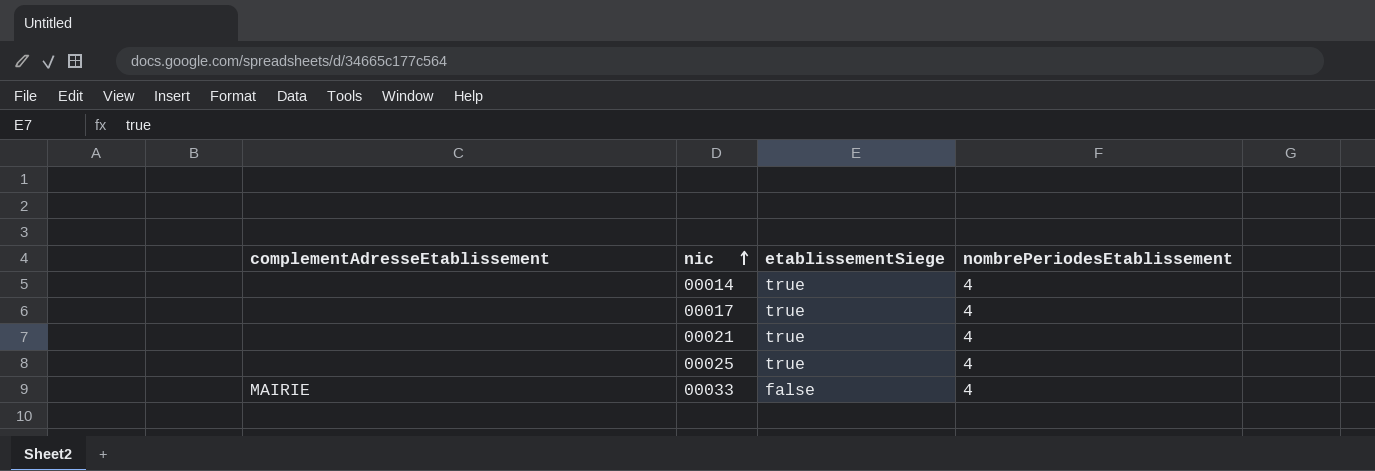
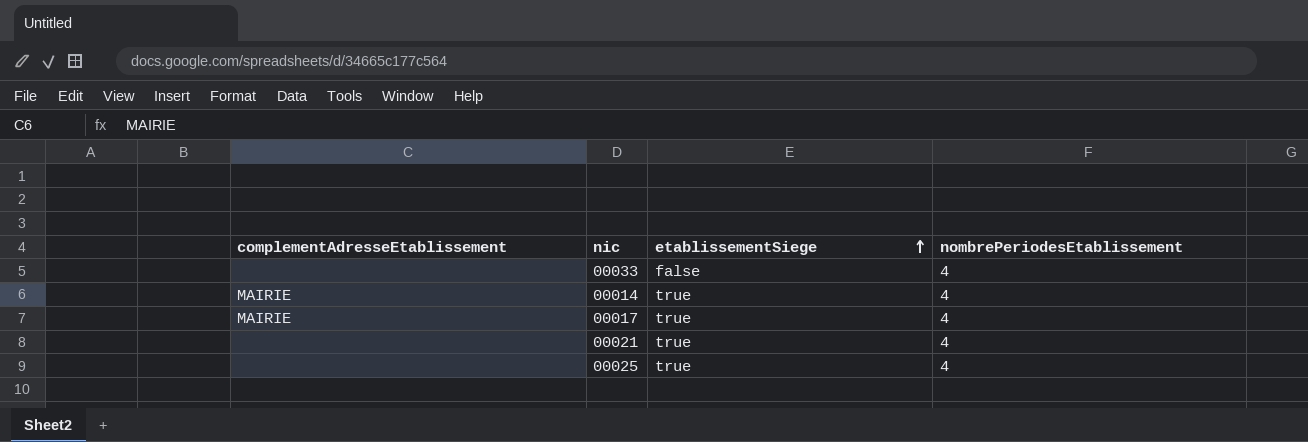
row order: nic ascending -> etablissementSiege ascending
00033 | complementAdresseEtablissement: MAIRIE -> none
00014 | complementAdresseEtablissement: none -> MAIRIE
00017 | complementAdresseEtablissement: none -> MAIRIE

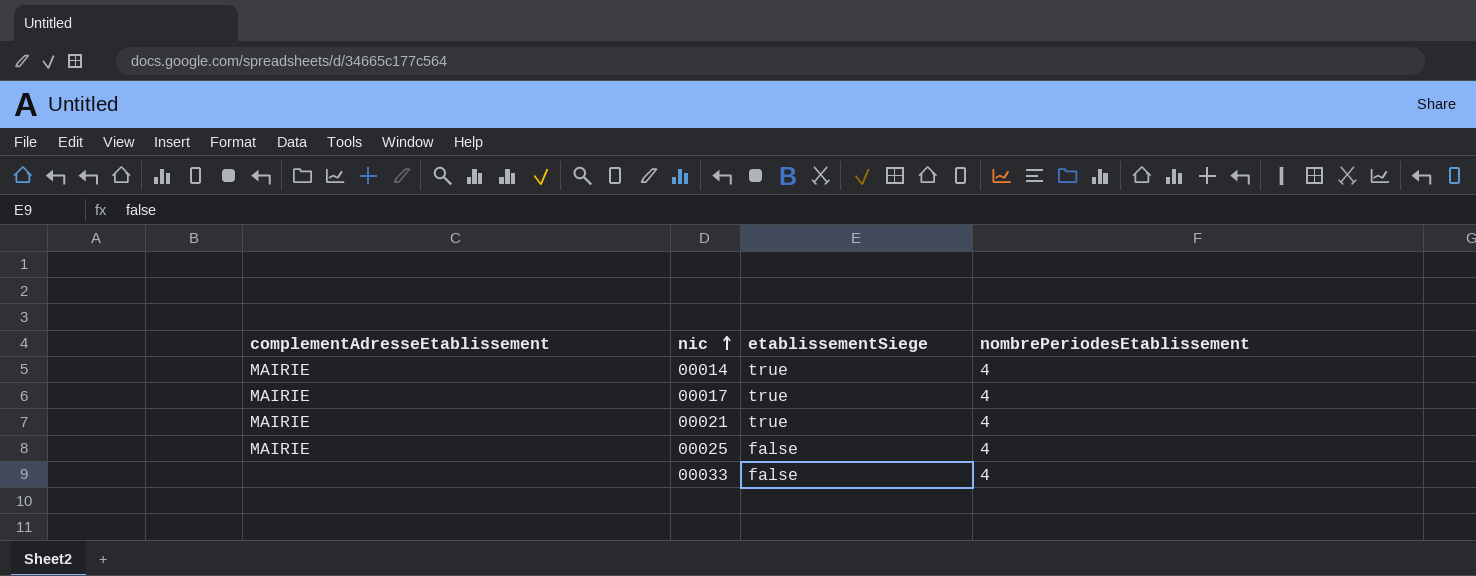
row order: etablissementSiege ascending -> nic ascending
00021 | complementAdresseEtablissement: none -> MAIRIE
00025 | complementAdresseEtablissement: none -> MAIRIE
00025 | etablissementSiege: true -> false

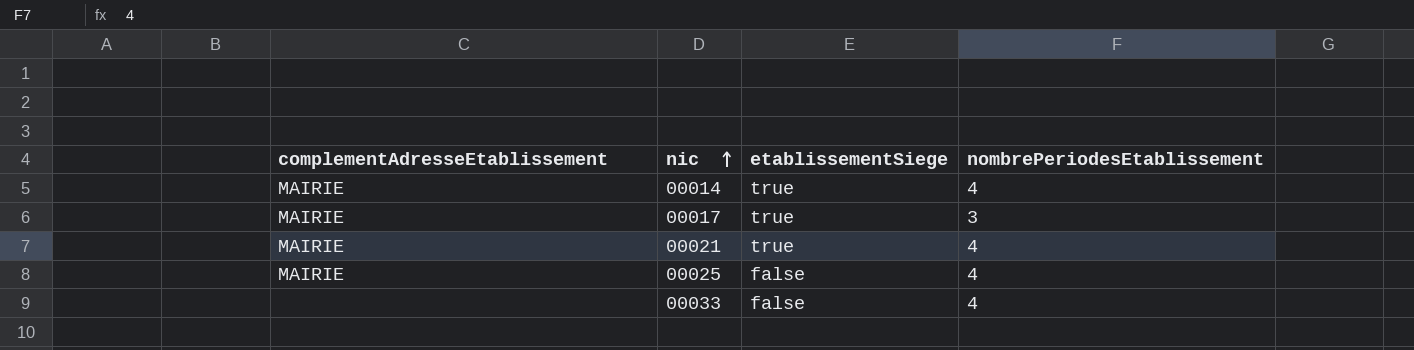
00017 | nombrePeriodesEtablissement: 4 -> 3

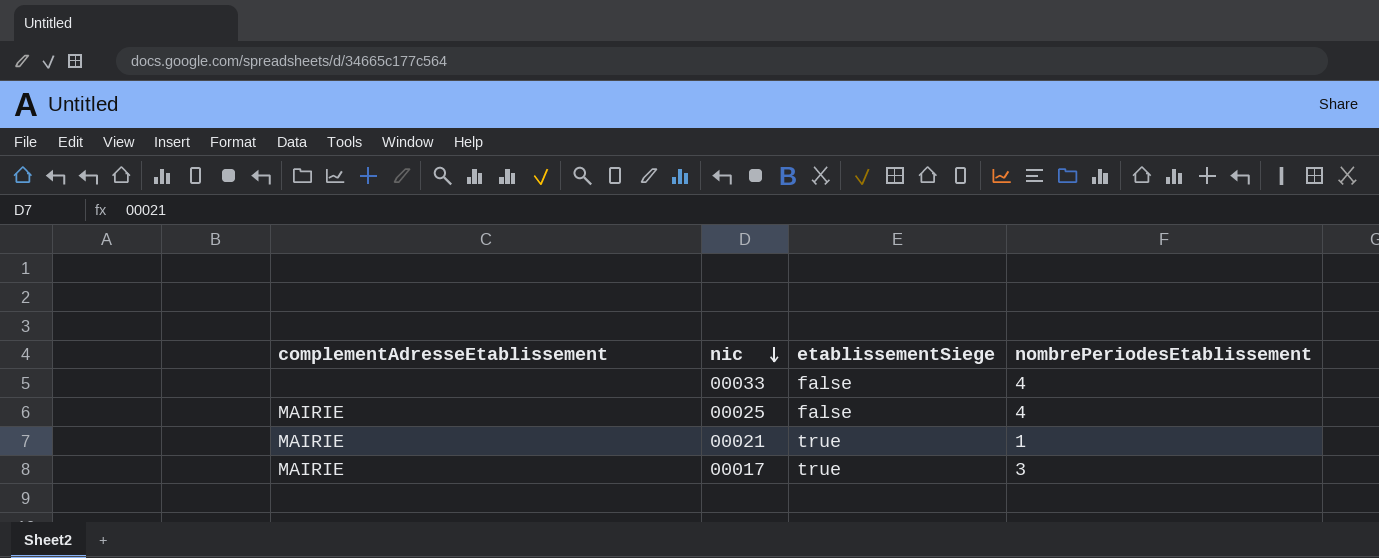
row order: nic ascending -> nic descending
row 00014: MAIRIE | true | 4 -> none
00021 | nombrePeriodesEtablissement: 4 -> 1

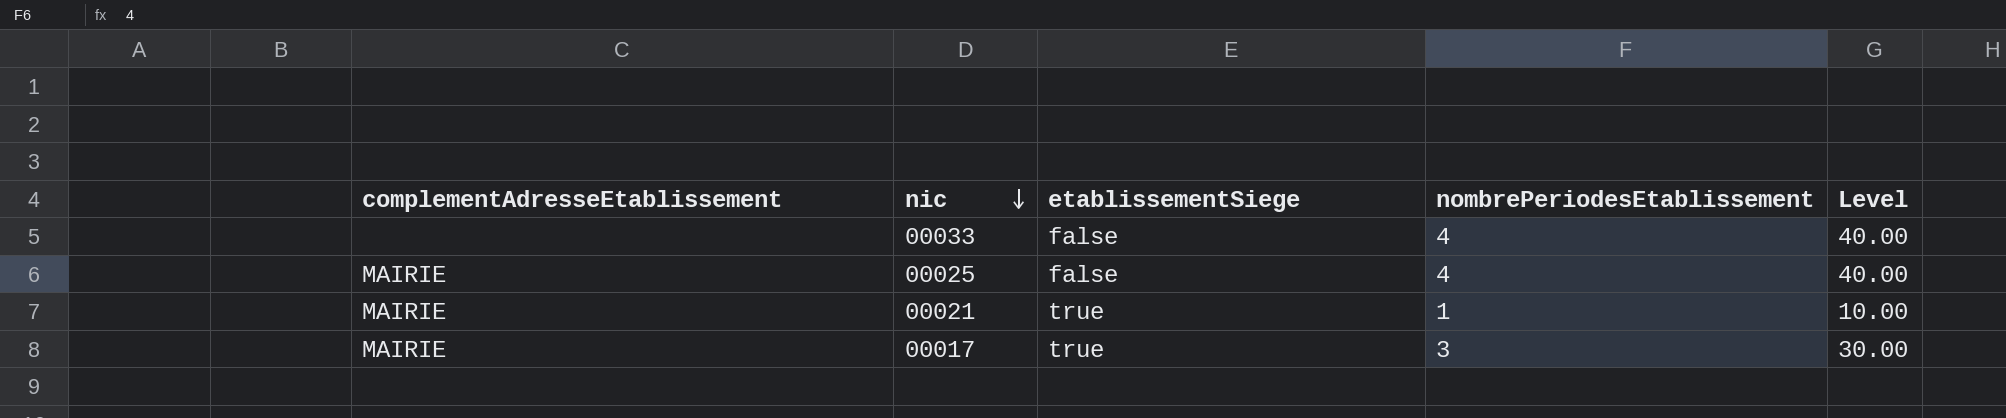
column Level | formula: none -> [nombrePeriodesEtablissement] * 10

